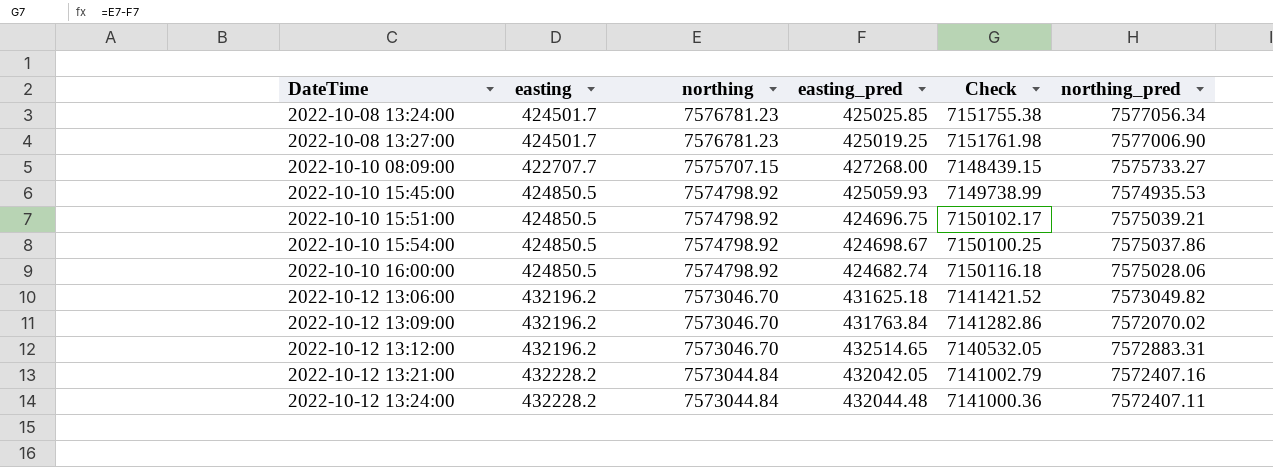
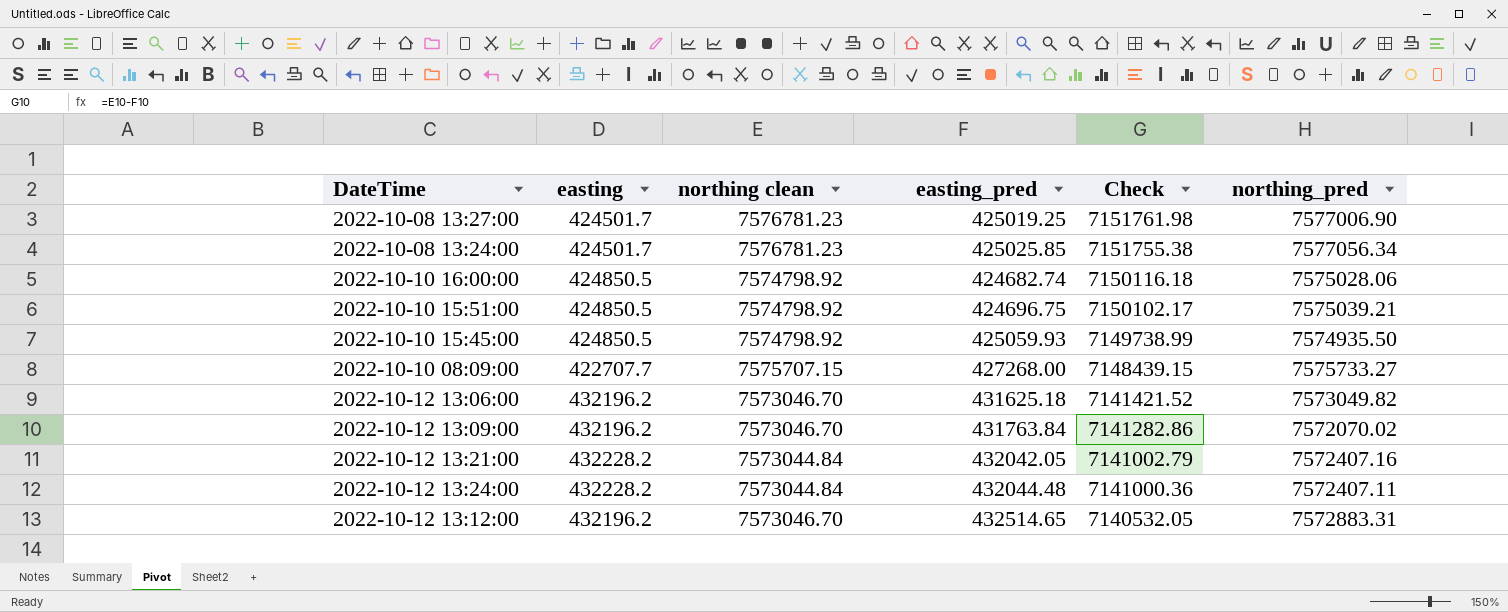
row order: DateTime ascending -> Check descending
column name: northing -> northing clean
row 2022-10-10 15:54:00: 424850.5 | 7574798.92 | 424698.67 | 7150100.25 | 7575037.86 -> none
2022-10-10 15:45:00 | northing_pred: 7574935.53 -> 7574935.50

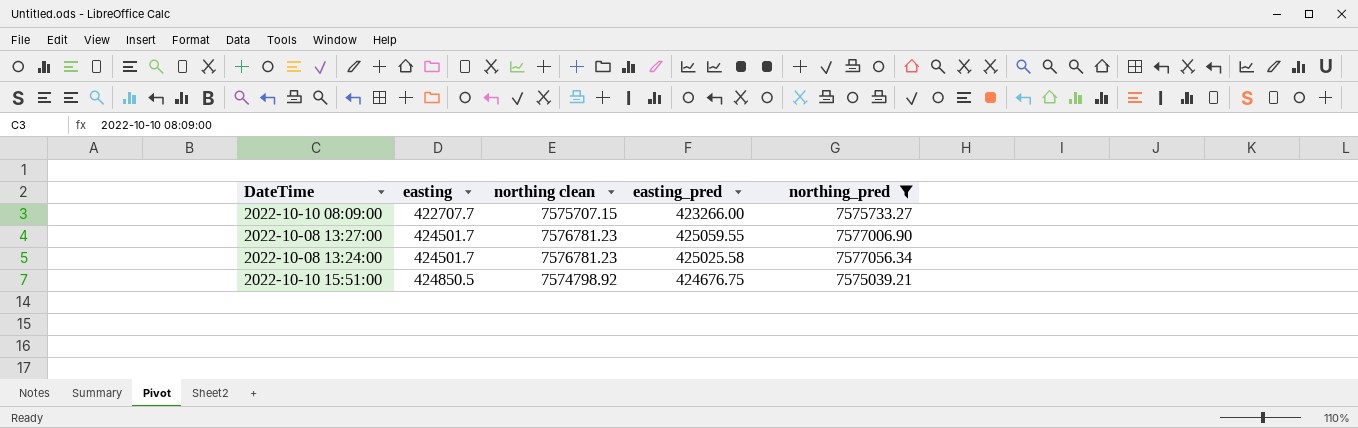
filter: none -> northing_pred >= 7575039.21
row order: Check descending -> easting ascending
column Check | formula: [northing clean] - [easting_pred] -> none
2022-10-10 08:09:00 | easting_pred: 427268.00 -> 423266.00
2022-10-08 13:27:00 | easting_pred: 425019.25 -> 425059.55
2022-10-08 13:24:00 | easting_pred: 425025.85 -> 425025.58
2022-10-10 15:51:00 | easting_pred: 424696.75 -> 424676.75

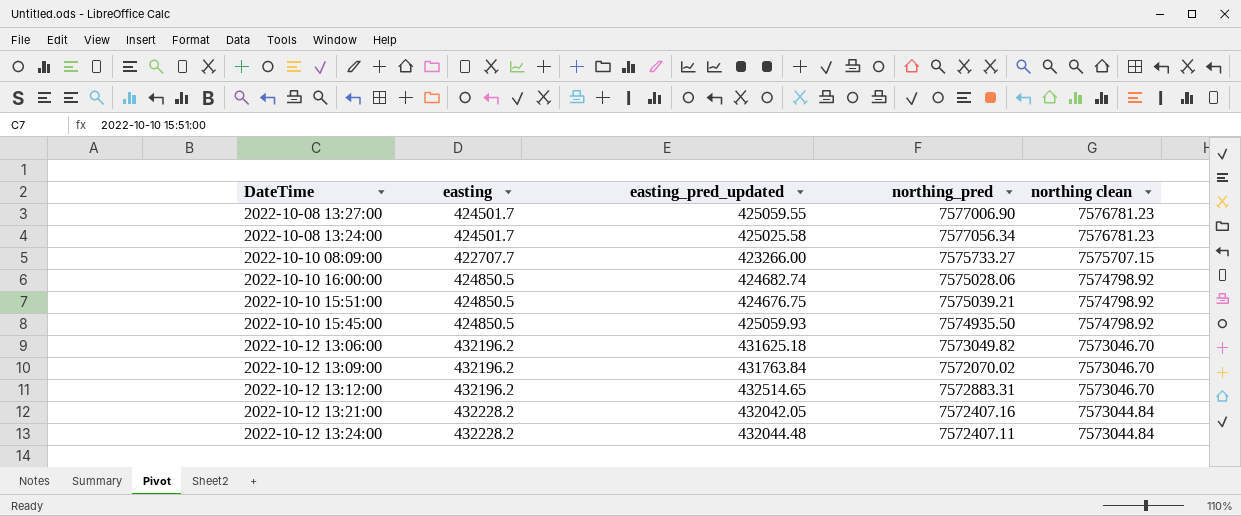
filter: northing_pred >= 7575039.21 -> none
row order: easting ascending -> northing clean descending
column name: easting_pred -> easting_pred_updated
column northing clean | position: 3 -> 5

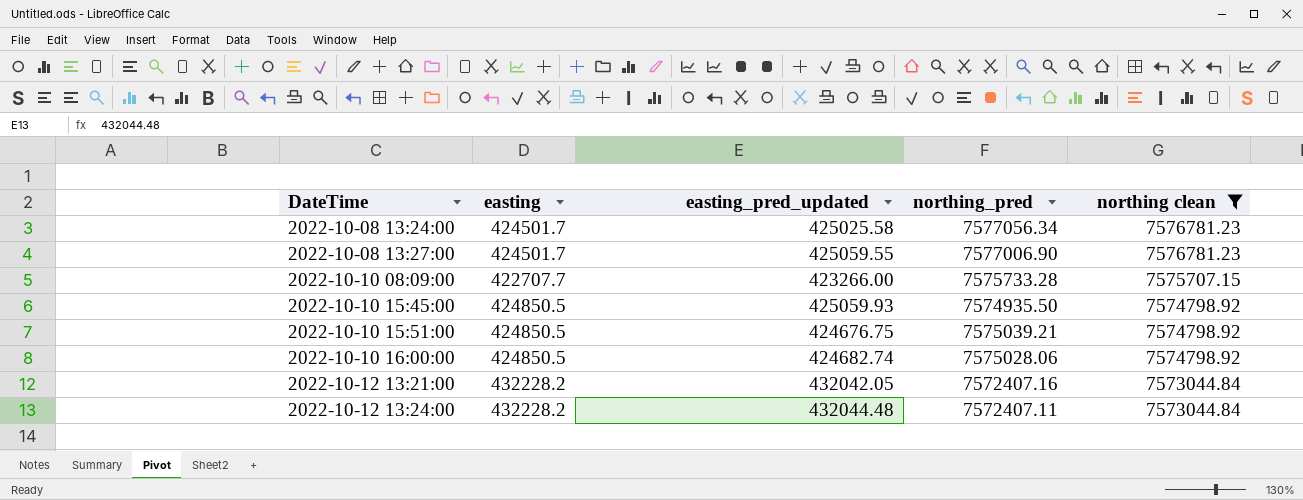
filter: none -> northing clean != 7573046.70
row order: northing clean descending -> DateTime ascending
2022-10-10 08:09:00 | northing_pred: 7575733.27 -> 7575733.28

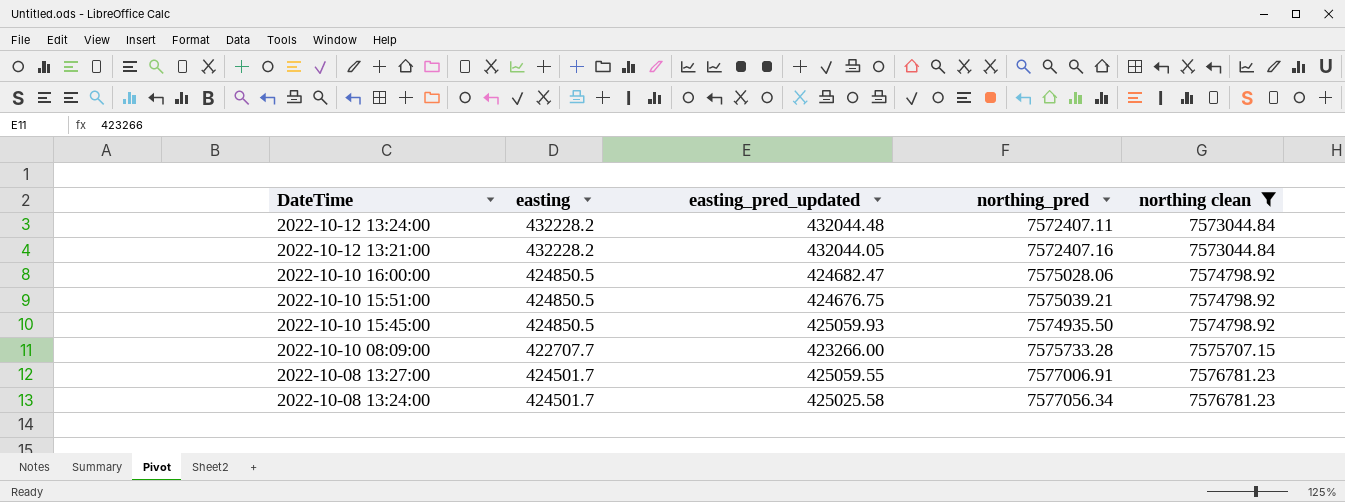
row order: DateTime ascending -> DateTime descending
2022-10-12 13:21:00 | easting_pred_updated: 432042.05 -> 432044.05
2022-10-10 16:00:00 | easting_pred_updated: 424682.74 -> 424682.47
2022-10-08 13:27:00 | northing_pred: 7577006.90 -> 7577006.91

